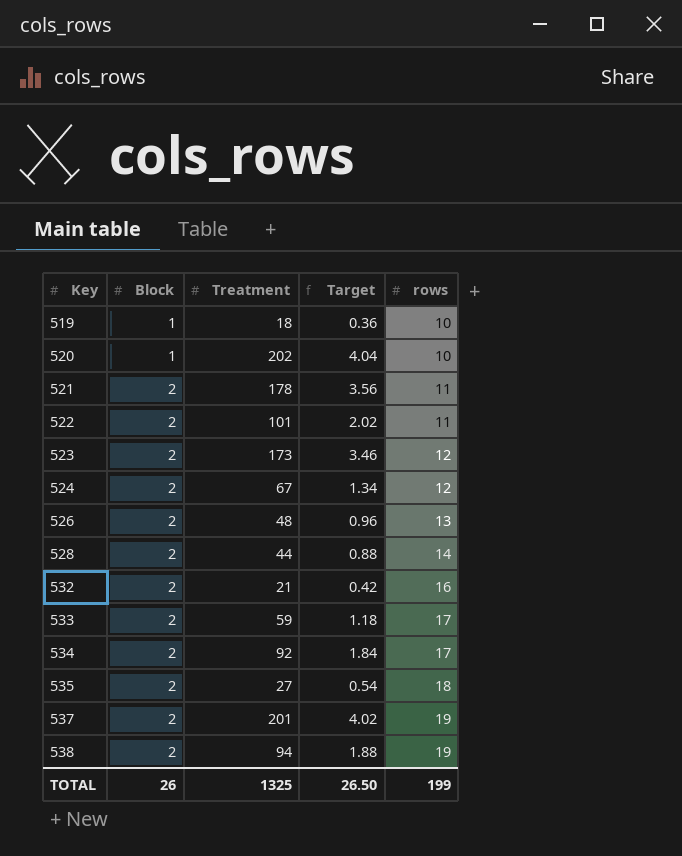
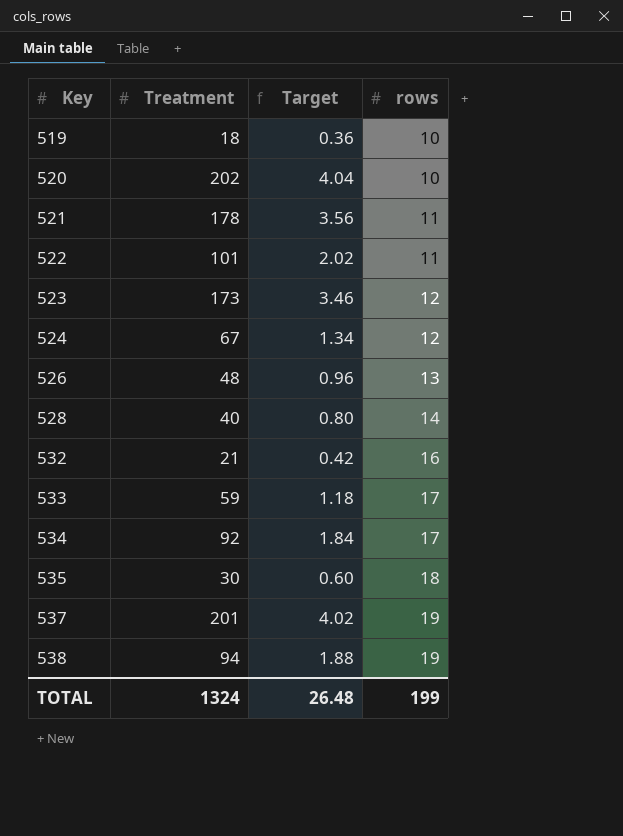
column Block | position: 2 -> none
528 | Treatment: 44 -> 40
528 | Target: 0.88 -> 0.80
535 | Treatment: 27 -> 30
535 | Target: 0.54 -> 0.60
TOTAL | Treatment: 1325 -> 1324
TOTAL | Target: 26.50 -> 26.48

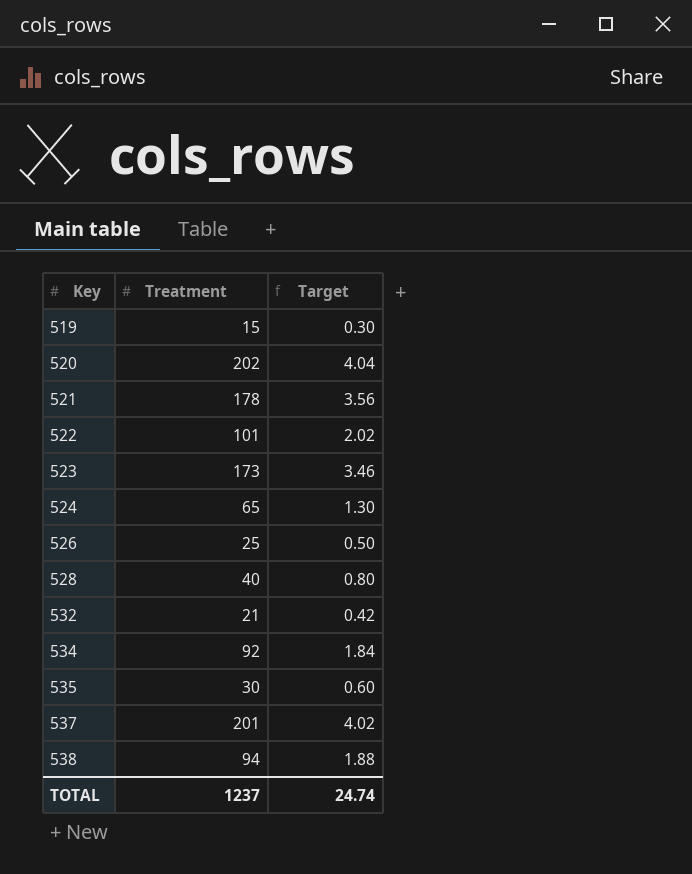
column rows | position: 4 -> none
row 533: 59 | 1.18 | 17 -> none
519 | Treatment: 18 -> 15
519 | Target: 0.36 -> 0.30
524 | Treatment: 67 -> 65
524 | Target: 1.34 -> 1.30
526 | Treatment: 48 -> 25
526 | Target: 0.96 -> 0.50
TOTAL | Treatment: 1324 -> 1237
TOTAL | Target: 26.48 -> 24.74

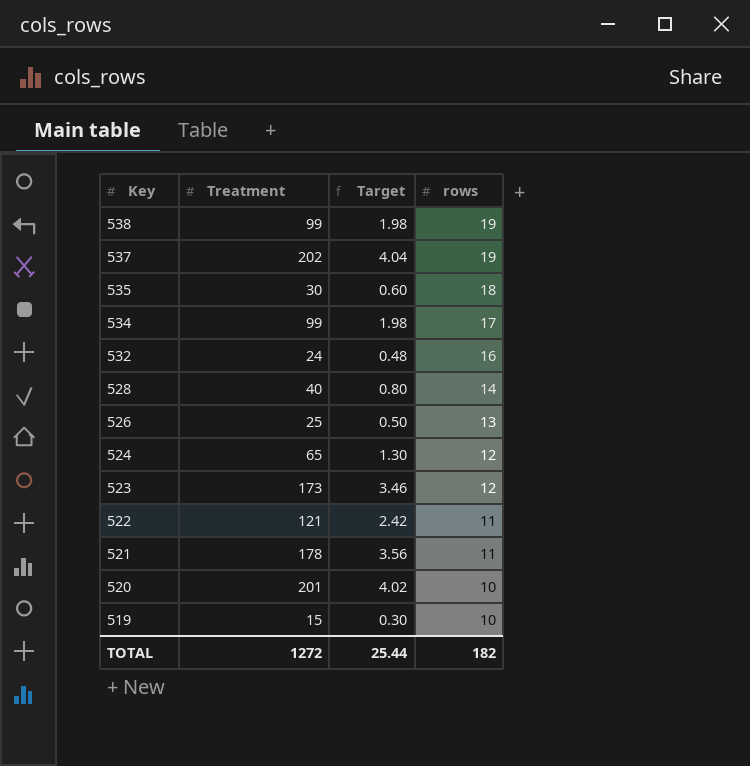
row order: Key ascending -> Key descending
column rows | position: none -> 4
538 | Treatment: 94 -> 99
538 | Target: 1.88 -> 1.98
537 | Treatment: 201 -> 202
537 | Target: 4.02 -> 4.04
534 | Treatment: 92 -> 99
534 | Target: 1.84 -> 1.98
532 | Treatment: 21 -> 24
532 | Target: 0.42 -> 0.48
522 | Treatment: 101 -> 121
522 | Target: 2.02 -> 2.42
520 | Treatment: 202 -> 201
520 | Target: 4.04 -> 4.02
TOTAL | Treatment: 1237 -> 1272
TOTAL | Target: 24.74 -> 25.44

